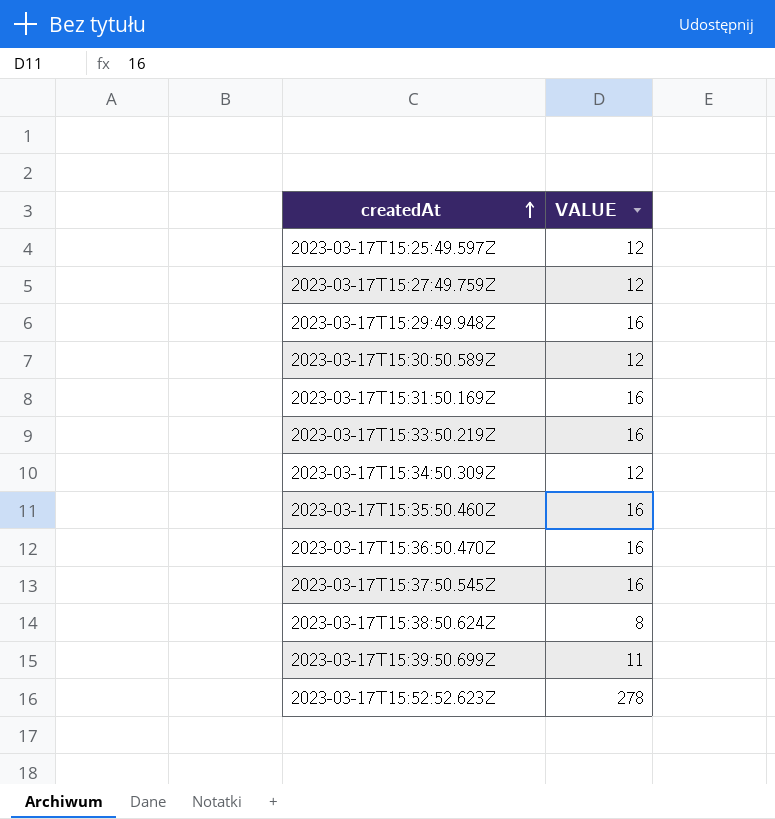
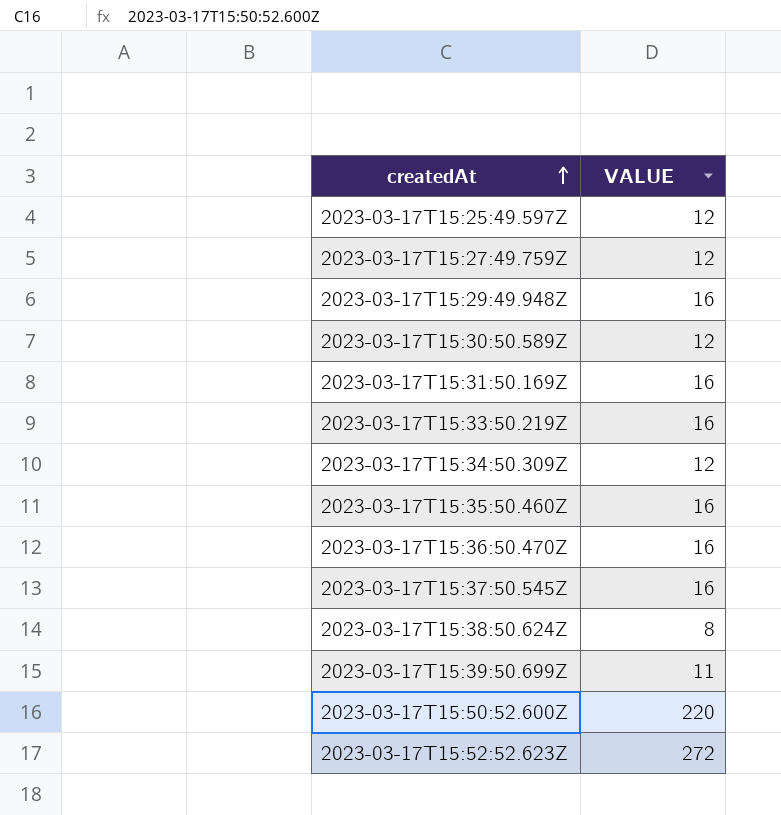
row 2023-03-17T15:50:52.600Z: none -> 220
2023-03-17T15:52:52.623Z | VALUE: 278 -> 272

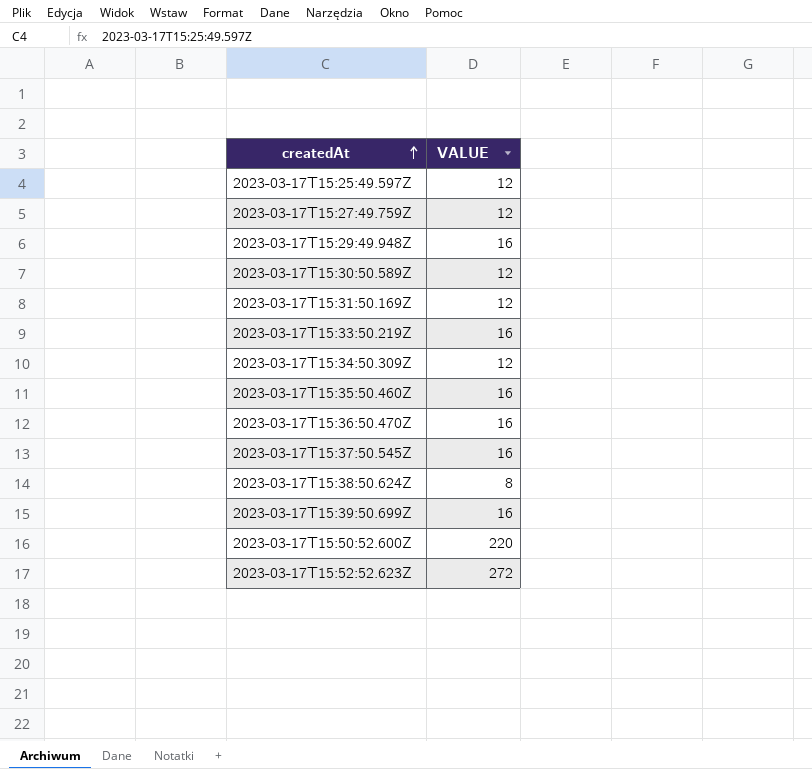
2023-03-17T15:31:50.169Z | VALUE: 16 -> 12
2023-03-17T15:39:50.699Z | VALUE: 11 -> 16

